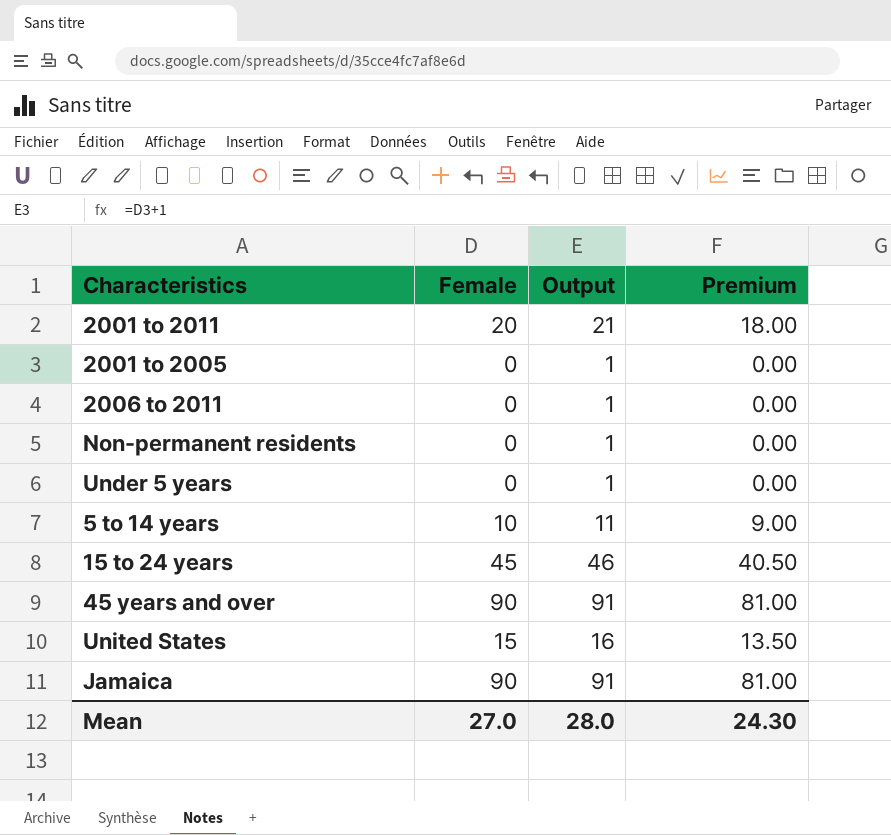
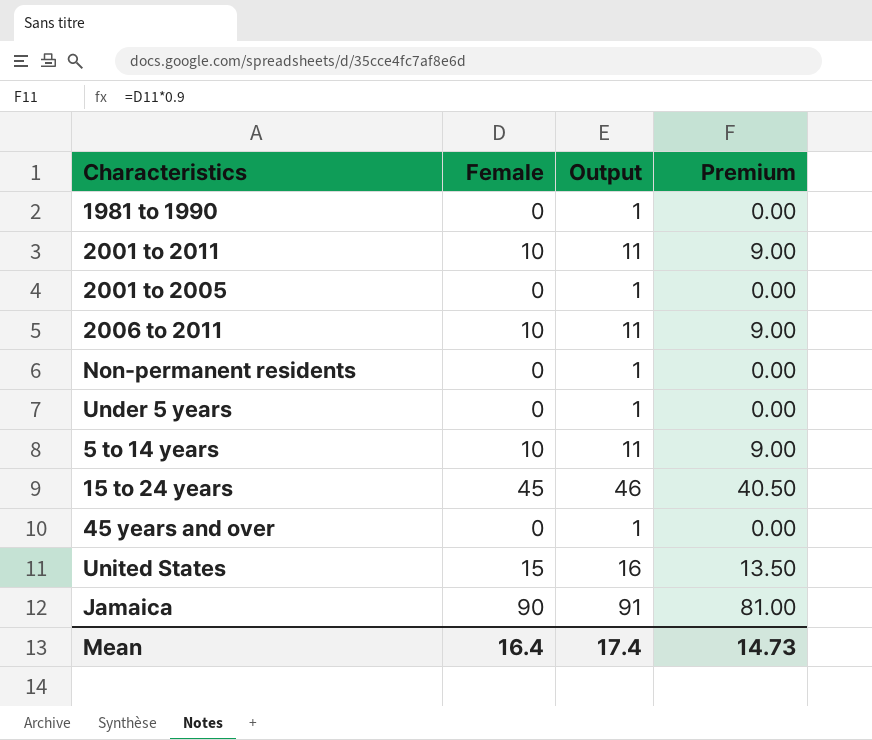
row 1981 to 1990: none -> 0 | 1 | 0.00
2001 to 2011 | Female: 20 -> 10
2001 to 2011 | Output: 21 -> 11
2001 to 2011 | Premium: 18.00 -> 9.00
2006 to 2011 | Female: 0 -> 10
2006 to 2011 | Output: 1 -> 11
2006 to 2011 | Premium: 0.00 -> 9.00
45 years and over | Female: 90 -> 0
45 years and over | Output: 91 -> 1
45 years and over | Premium: 81.00 -> 0.00
Mean | Female: 27.0 -> 16.4
Mean | Output: 28.0 -> 17.4
Mean | Premium: 24.30 -> 14.73

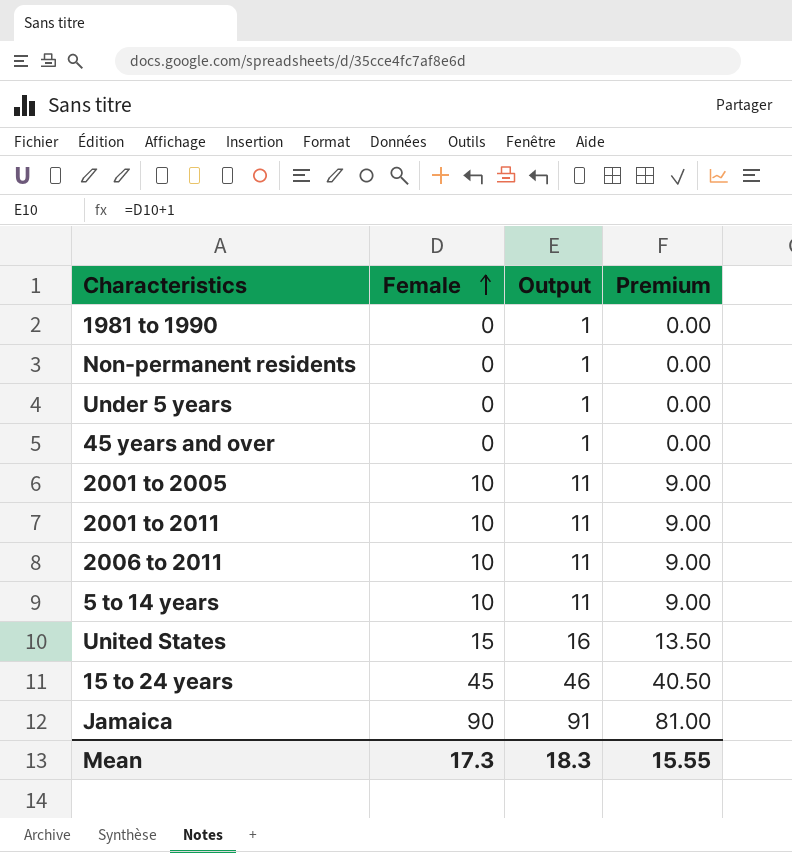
row order: none -> Female ascending
2001 to 2005 | Female: 0 -> 10
2001 to 2005 | Output: 1 -> 11
2001 to 2005 | Premium: 0.00 -> 9.00
Mean | Female: 16.4 -> 17.3
Mean | Output: 17.4 -> 18.3
Mean | Premium: 14.73 -> 15.55

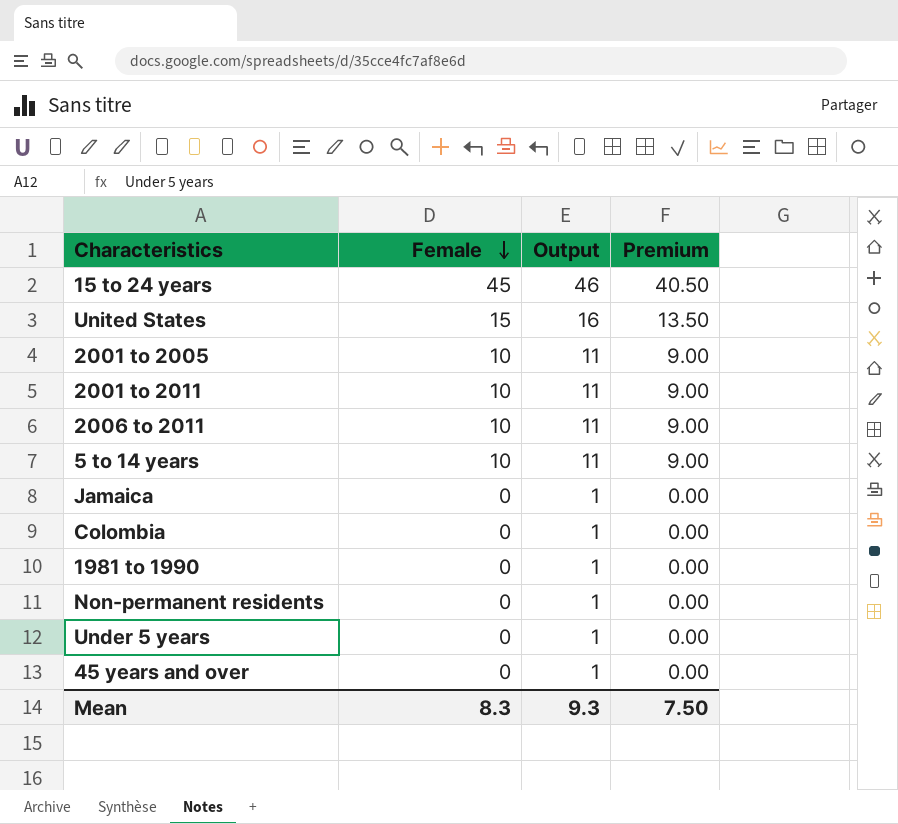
row order: Female ascending -> Female descending
Jamaica | Female: 90 -> 0
Jamaica | Output: 91 -> 1
Jamaica | Premium: 81.00 -> 0.00
row Colombia: none -> 0 | 1 | 0.00
Mean | Female: 17.3 -> 8.3
Mean | Output: 18.3 -> 9.3
Mean | Premium: 15.55 -> 7.50

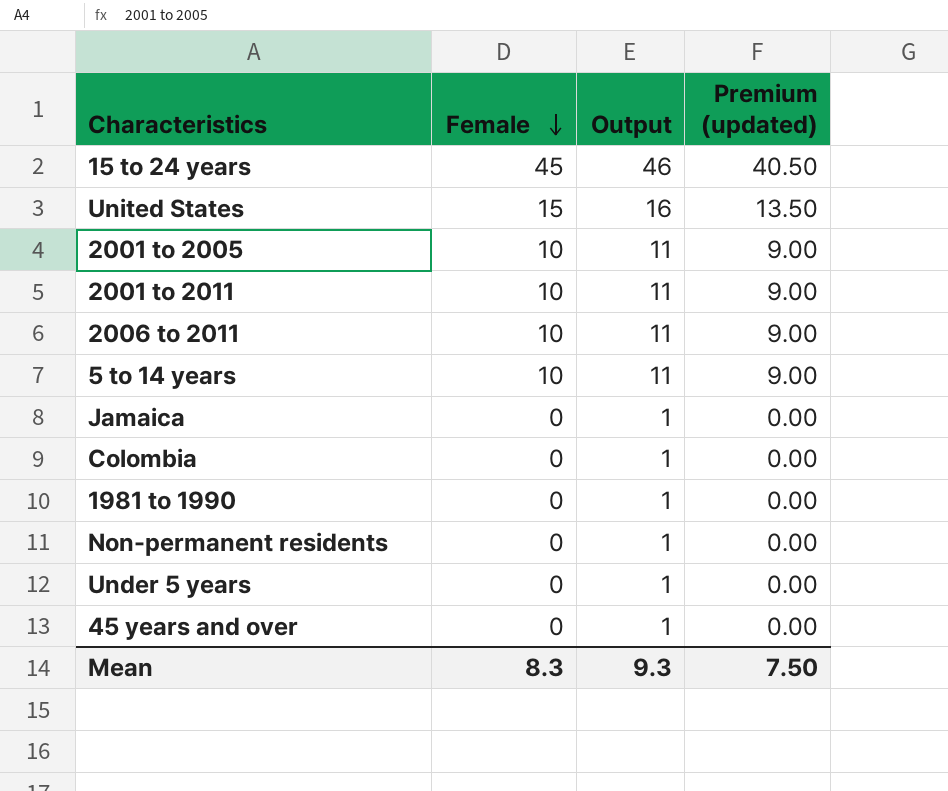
column name: Premium -> Premium (updated)

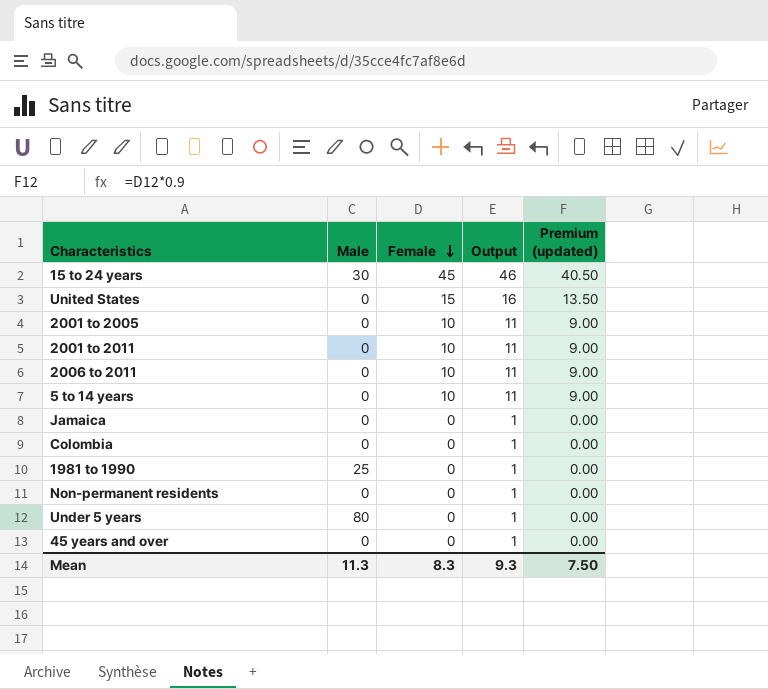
column Male | position: none -> 2

